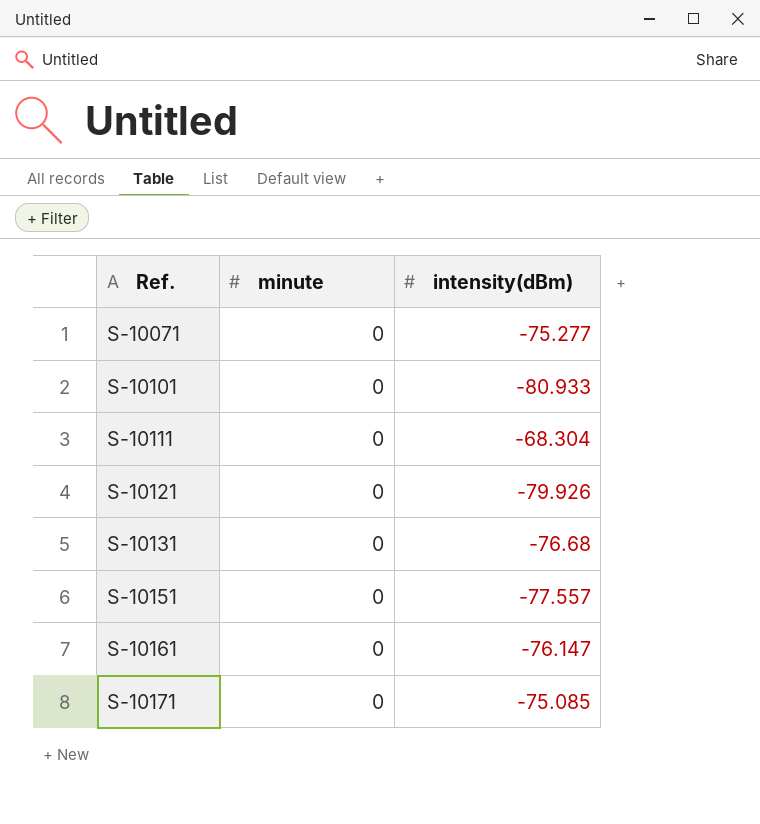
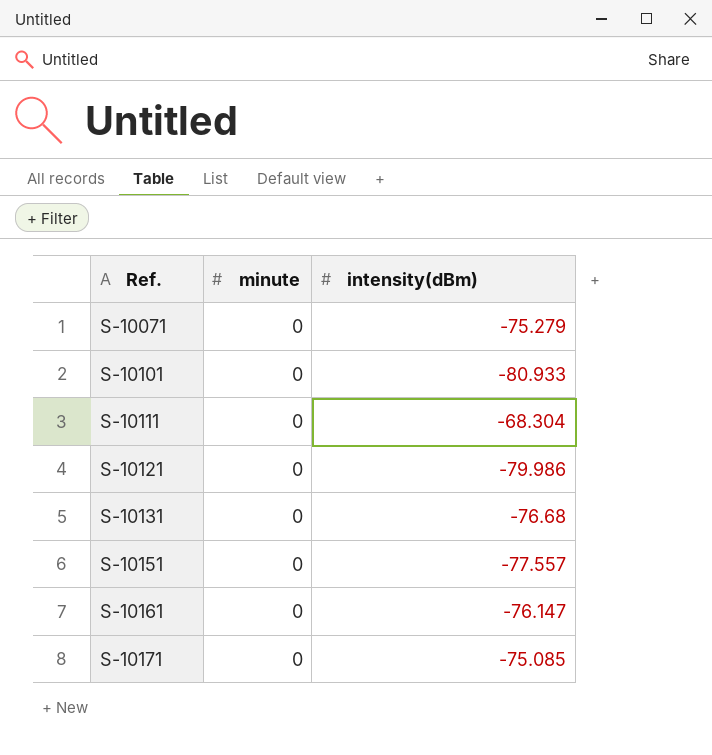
S-10071 | intensity(dBm): -75.277 -> -75.279
S-10121 | intensity(dBm): -79.926 -> -79.986

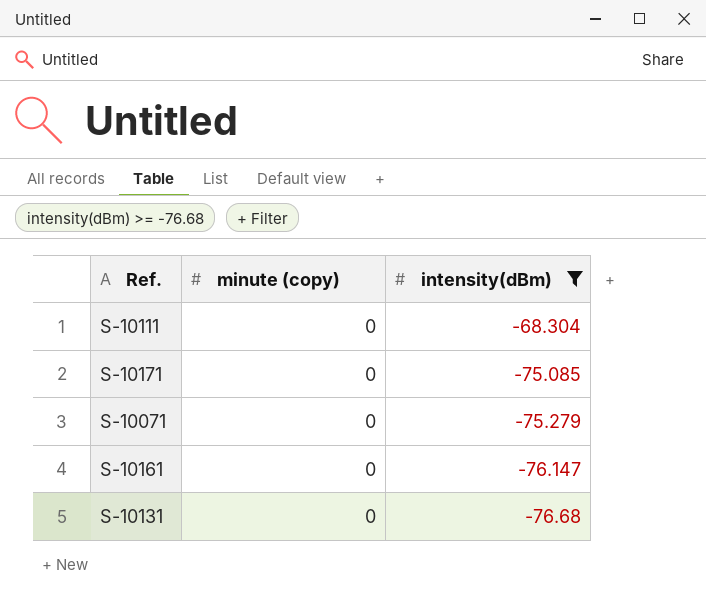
filter: none -> intensity(dBm) >= -76.68
row order: Ref. ascending -> intensity(dBm) descending
column name: minute -> minute (copy)

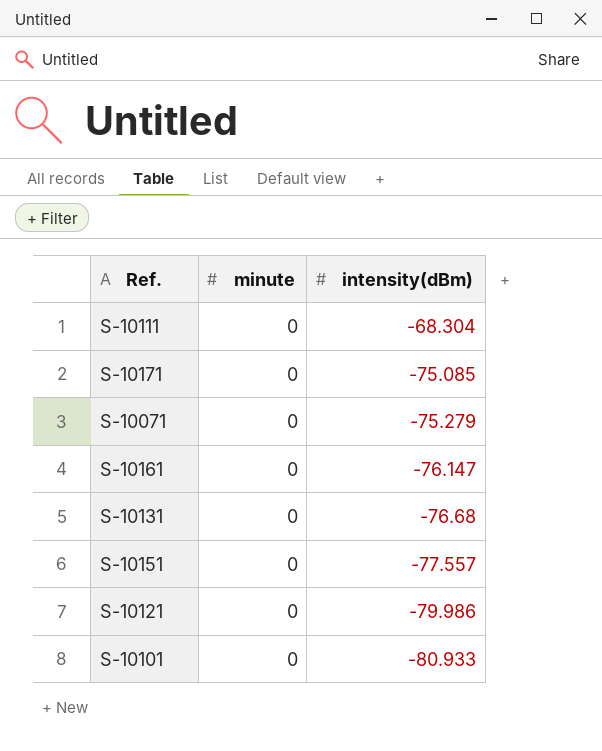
filter: intensity(dBm) >= -76.68 -> none
column name: minute (copy) -> minute

